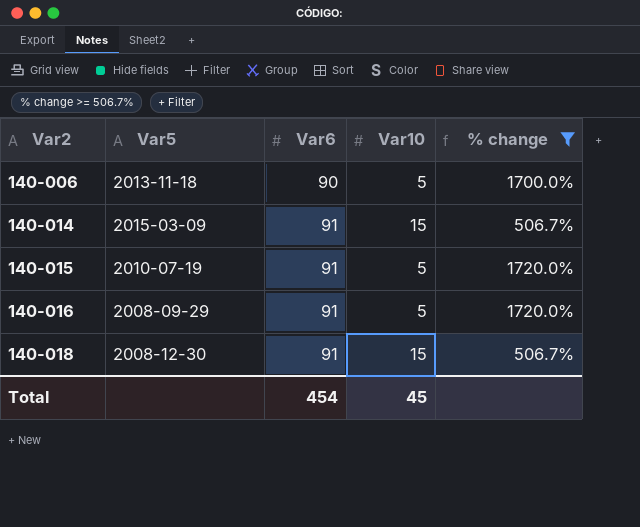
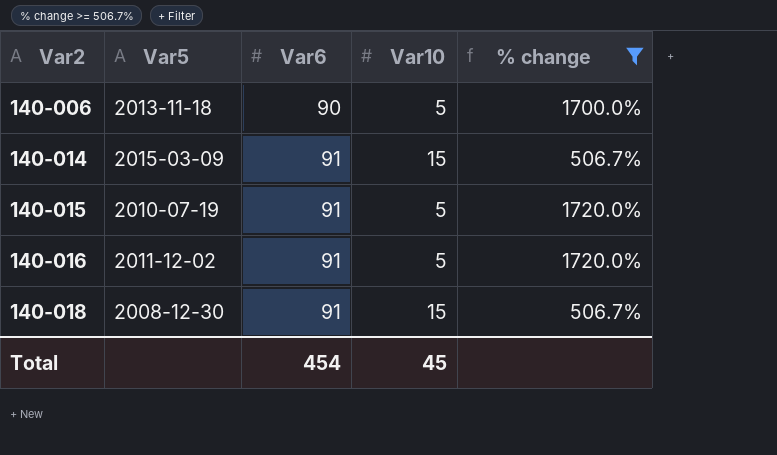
140-016 | Var5: 2008-09-29 -> 2011-12-02

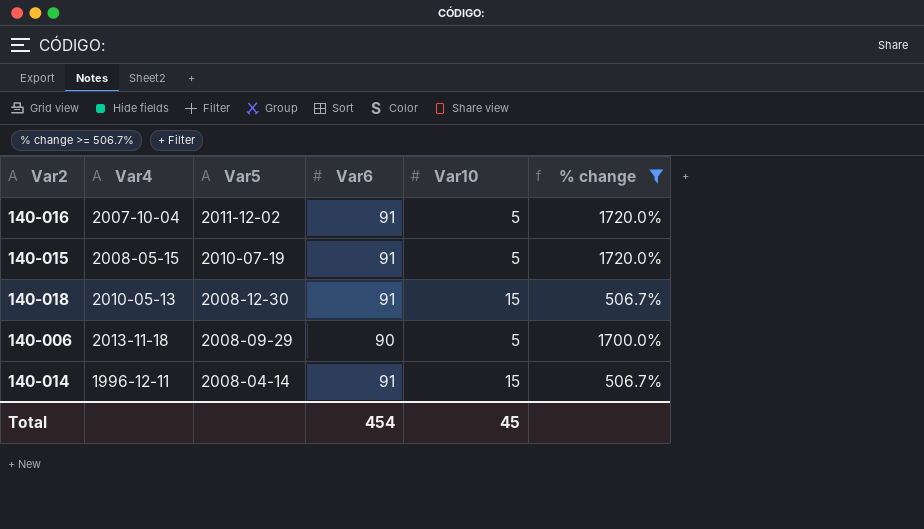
row order: Var2 ascending -> Var5 descending
column Var4 | position: none -> 2
140-006 | Var5: 2013-11-18 -> 2008-09-29
140-014 | Var5: 2015-03-09 -> 2008-04-14

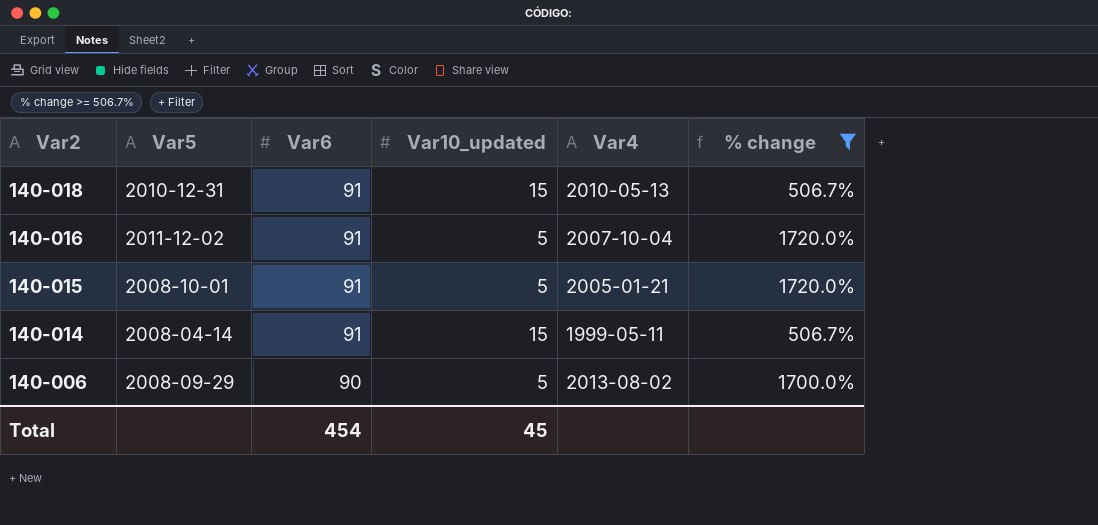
row order: Var5 descending -> Var2 descending
column name: Var10 -> Var10_updated
column Var4 | position: 2 -> 5
140-018 | Var5: 2008-12-30 -> 2010-12-31
140-015 | Var5: 2010-07-19 -> 2008-10-01
140-015 | Var4: 2008-05-15 -> 2005-01-21
140-014 | Var4: 1996-12-11 -> 1999-05-11
140-006 | Var4: 2013-11-18 -> 2013-08-02

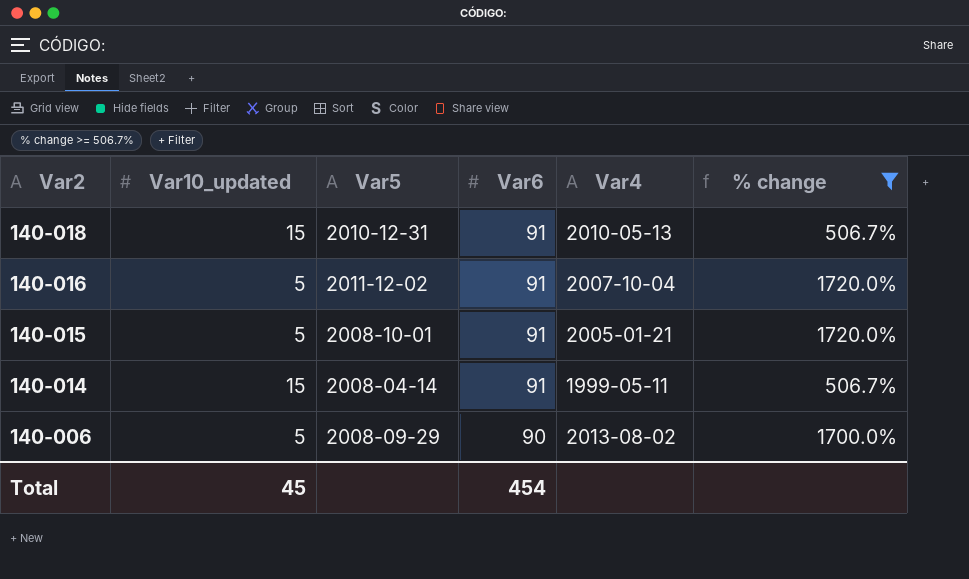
column Var10_updated | position: 4 -> 2

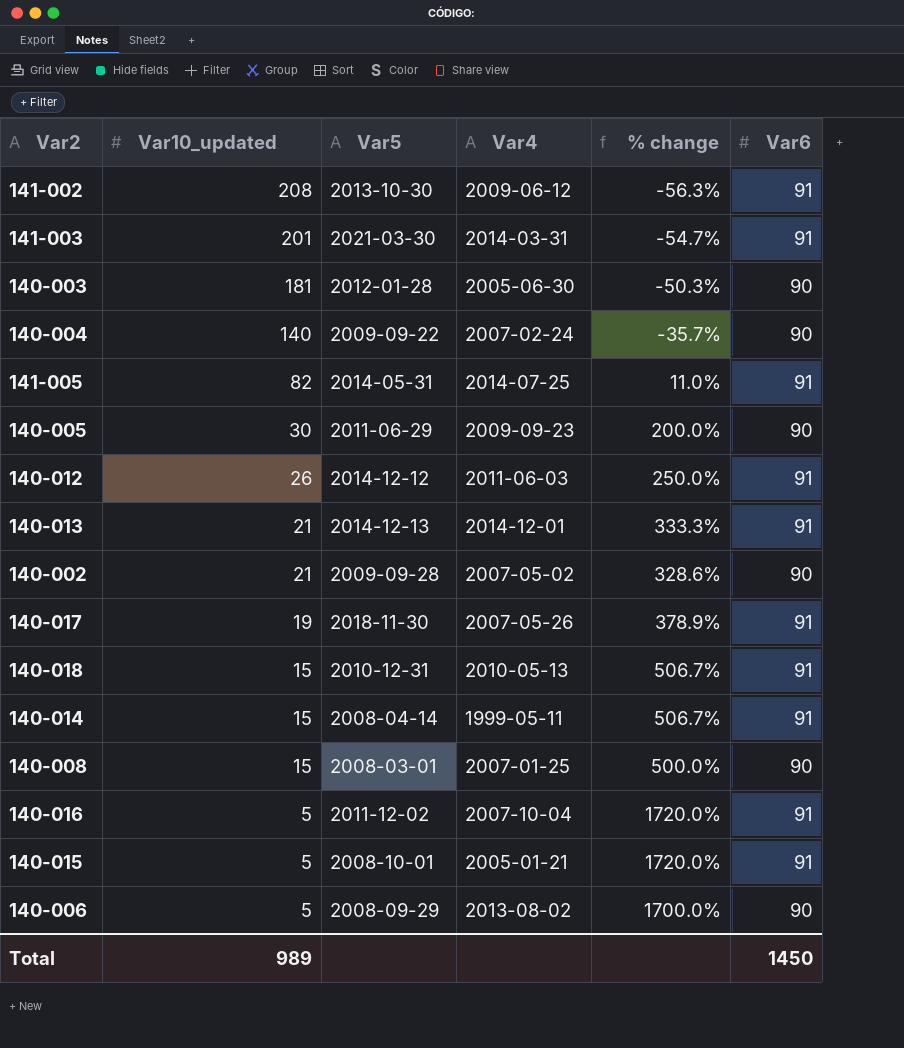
filter: % change >= 506.7% -> none
row order: Var2 descending -> Var10_updated descending
column Var6 | position: 4 -> 6
Total | Var10_updated: 45 -> 989
Total | Var6: 454 -> 1450

